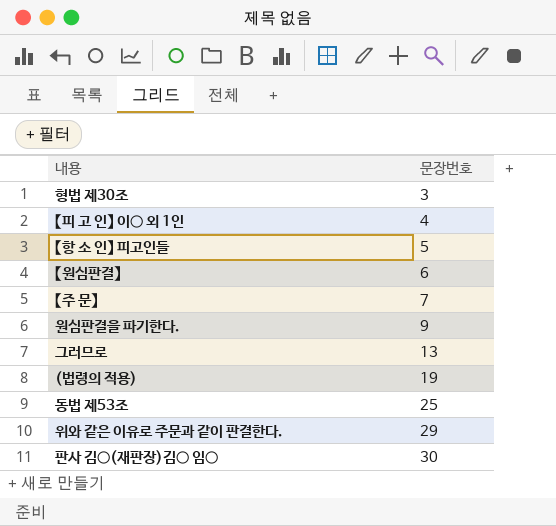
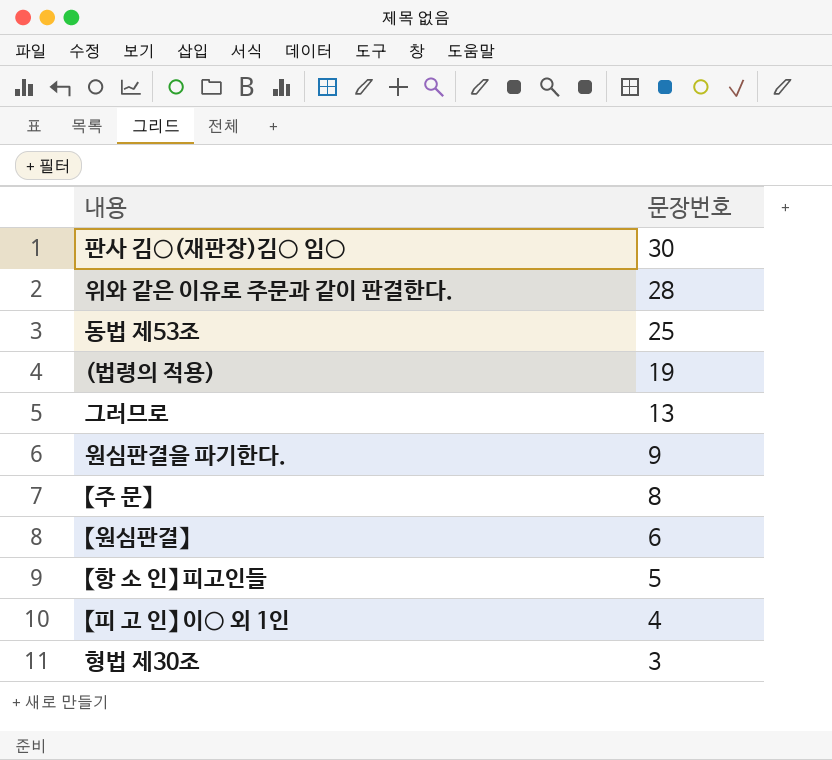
row order: 문장번호 ascending -> 문장번호 descending
위와 같은 이유로 주문과 같이 판결한다. | 문장번호: 29 -> 28
【주 문】 | 문장번호: 7 -> 8

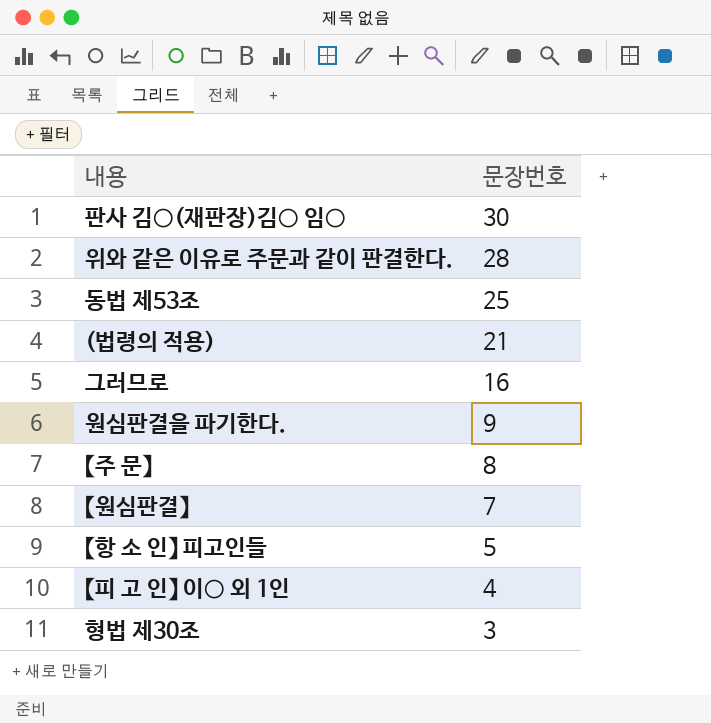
(법령의 적용) | 문장번호: 19 -> 21
그러므로 | 문장번호: 13 -> 16
【원심판결】 | 문장번호: 6 -> 7

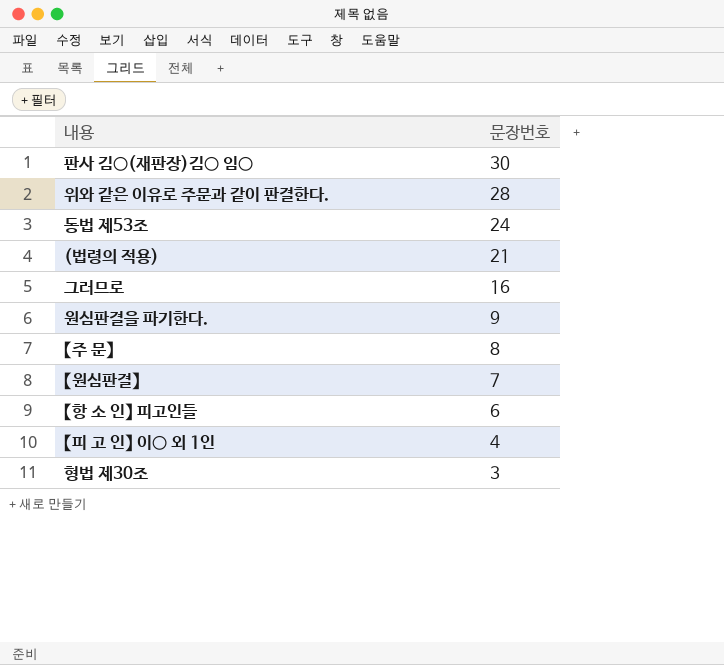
동법 제53조 | 문장번호: 25 -> 24
【항 소 인】 피고인들 | 문장번호: 5 -> 6

